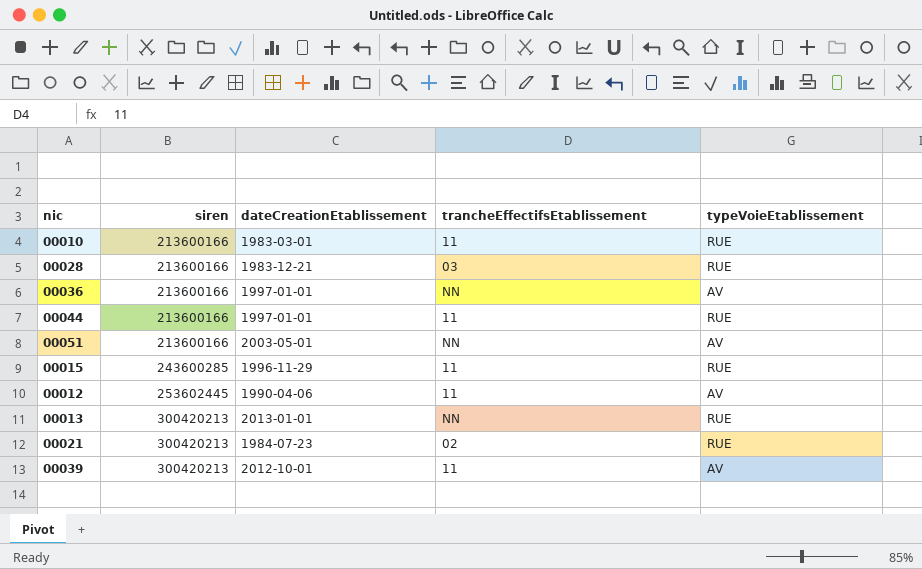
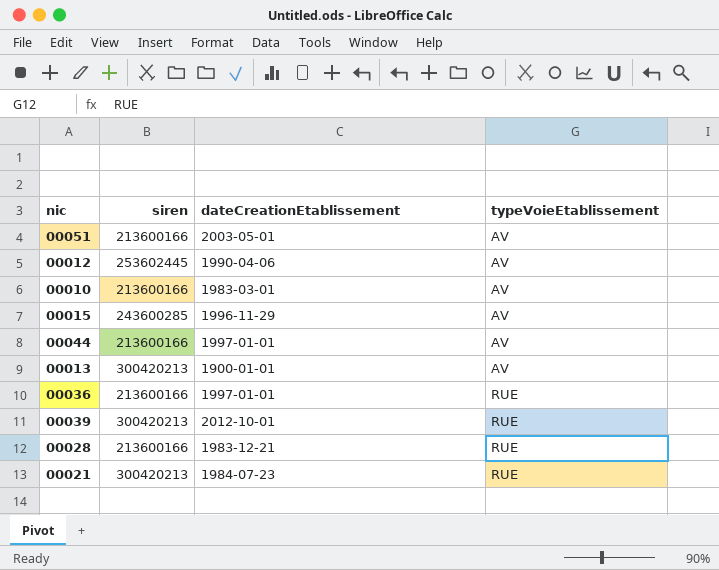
row order: siren ascending -> typeVoieEtablissement ascending
column trancheEffectifsEtablissement | position: 4 -> none
00010 | typeVoieEtablissement: RUE -> AV
00015 | typeVoieEtablissement: RUE -> AV
00044 | typeVoieEtablissement: RUE -> AV
00013 | dateCreationEtablissement: 2013-01-01 -> 1900-01-01
00013 | typeVoieEtablissement: RUE -> AV
00036 | typeVoieEtablissement: AV -> RUE
00039 | typeVoieEtablissement: AV -> RUE

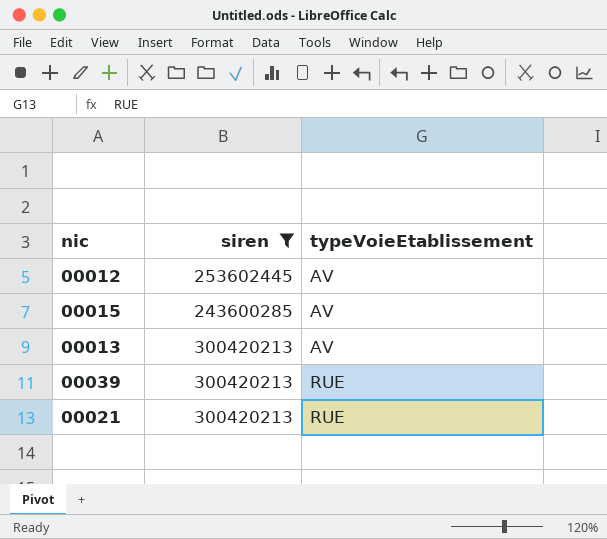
filter: none -> siren != 213600166
column dateCreationEtablissement | position: 3 -> none

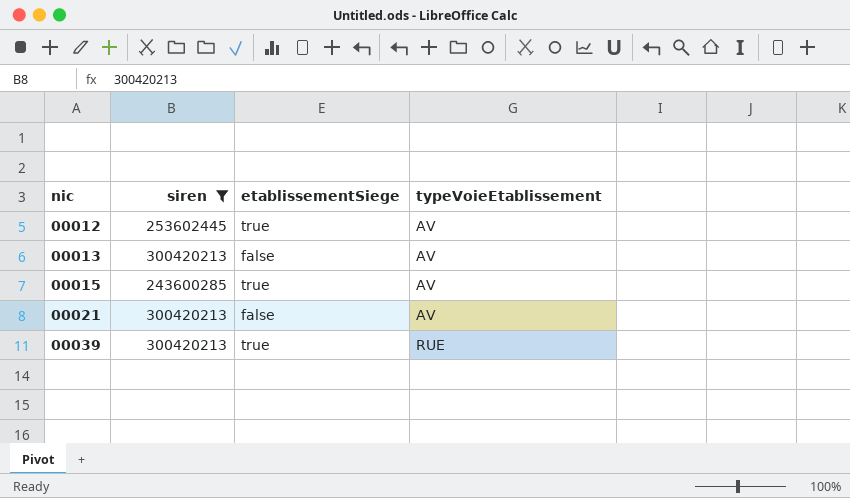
row order: typeVoieEtablissement ascending -> nic ascending
column etablissementSiege | position: none -> 3
00021 | typeVoieEtablissement: RUE -> AV

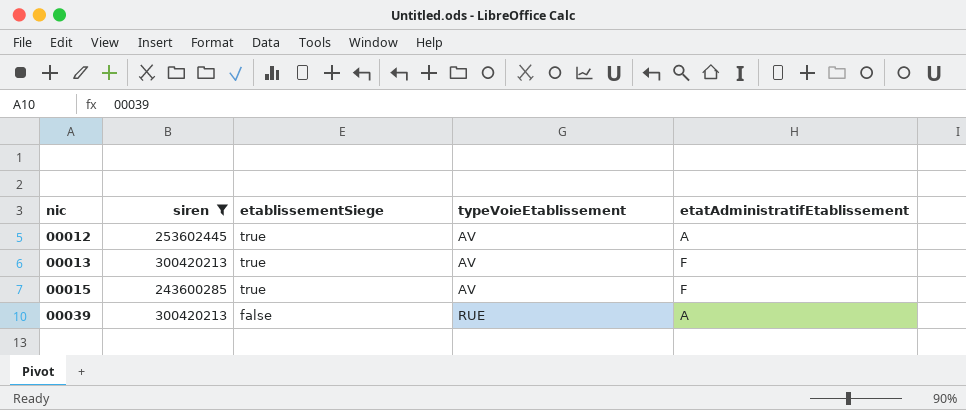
column etatAdministratifEtablissement | position: none -> 5
row 00021: 300420213 | false | AV -> none
00013 | etablissementSiege: false -> true
00039 | etablissementSiege: true -> false

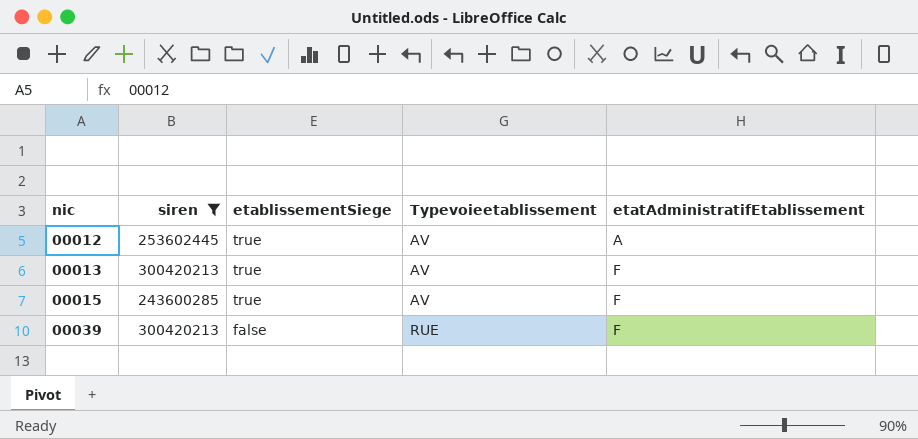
column name: typeVoieEtablissement -> Typevoieetablissement
00039 | etatAdministratifEtablissement: A -> F

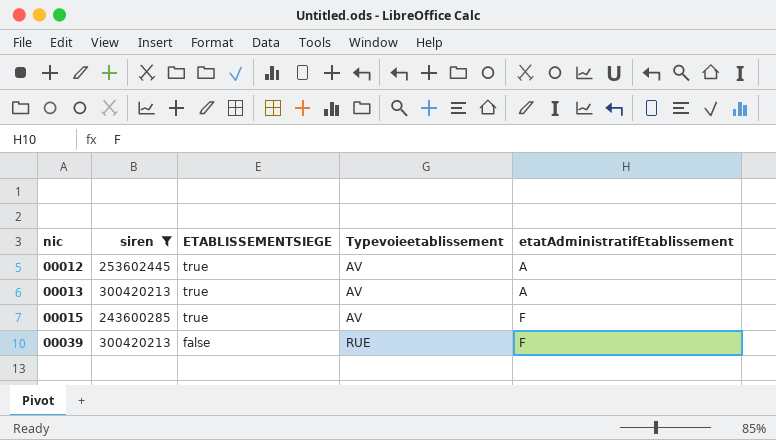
column name: etablissementSiege -> ETABLISSEMENTSIEGE
00013 | etatAdministratifEtablissement: F -> A

